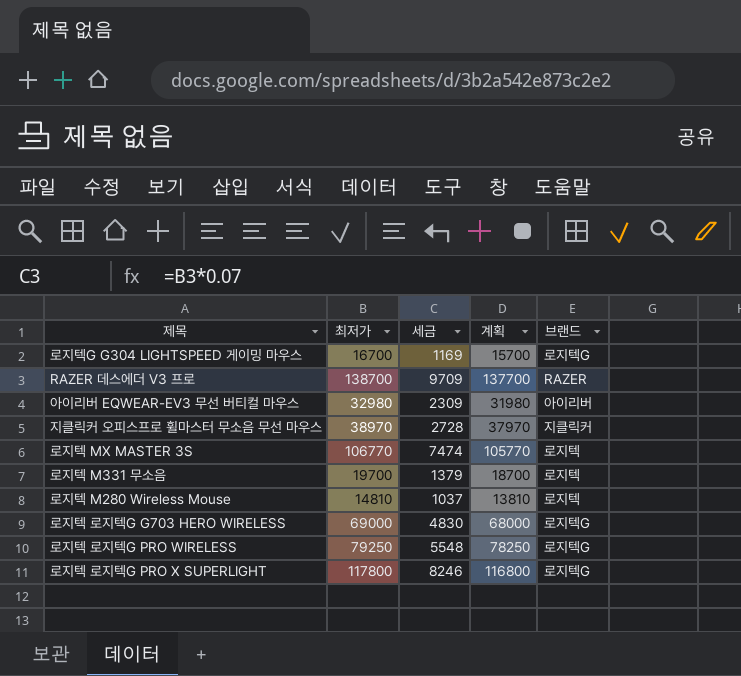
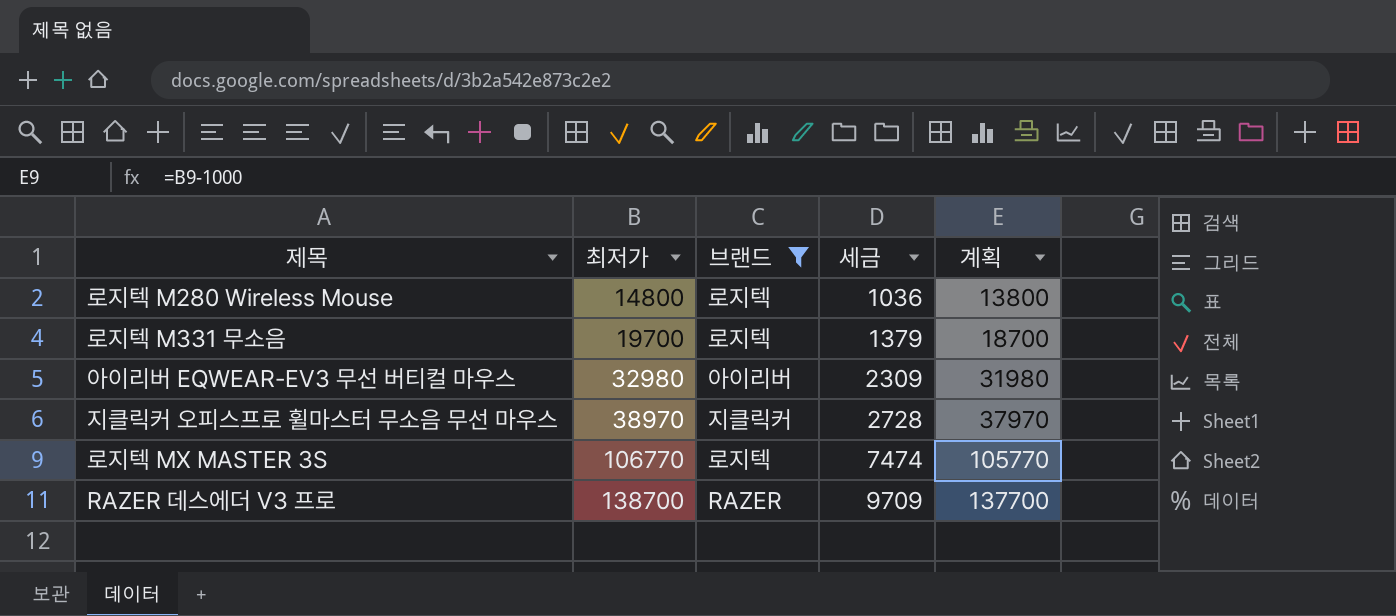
filter: none -> 브랜드 != 로지텍G
row order: none -> 최저가 ascending
column 브랜드 | position: 5 -> 3
로지텍 M280 Wireless Mouse | 최저가: 14810 -> 14800
로지텍 M280 Wireless Mouse | 세금: 1037 -> 1036
로지텍 M280 Wireless Mouse | 계획: 13810 -> 13800

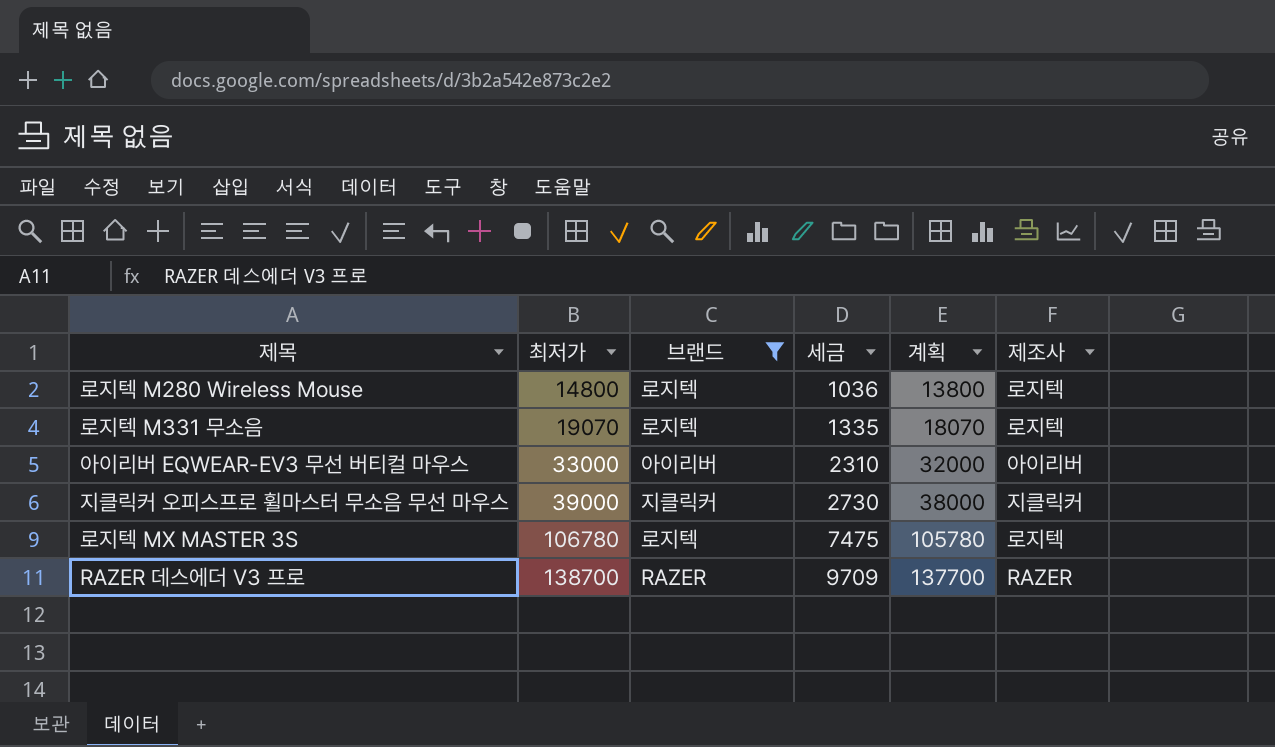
column 제조사 | position: none -> 6
로지텍 M331 무소음 | 최저가: 19700 -> 19070
로지텍 M331 무소음 | 세금: 1379 -> 1335
로지텍 M331 무소음 | 계획: 18700 -> 18070
아이리버 EQWEAR-EV3 무선 버티컬 마우스 | 최저가: 32980 -> 33000
아이리버 EQWEAR-EV3 무선 버티컬 마우스 | 세금: 2309 -> 2310
아이리버 EQWEAR-EV3 무선 버티컬 마우스 | 계획: 31980 -> 32000
지클릭커 오피스프로 휠마스터 무소음 무선 마우스 | 최저가: 38970 -> 39000
지클릭커 오피스프로 휠마스터 무소음 무선 마우스 | 세금: 2728 -> 2730
지클릭커 오피스프로 휠마스터 무소음 무선 마우스 | 계획: 37970 -> 38000
로지텍 MX MASTER 3S | 최저가: 106770 -> 106780
로지텍 MX MASTER 3S | 세금: 7474 -> 7475
로지텍 MX MASTER 3S | 계획: 105770 -> 105780

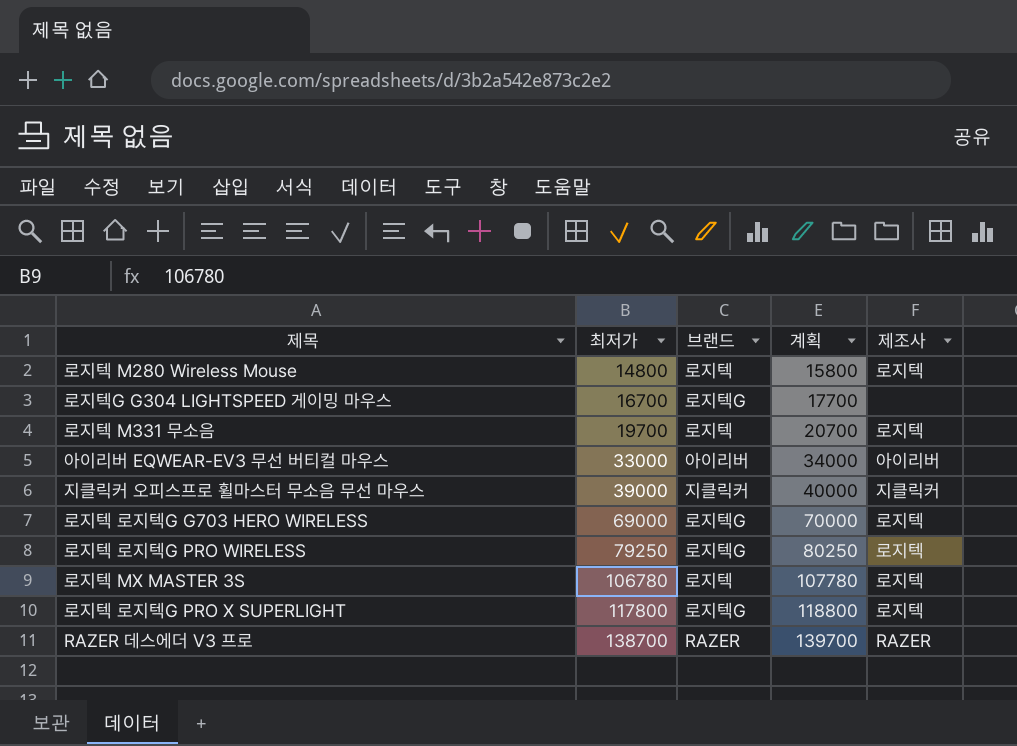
filter: 브랜드 != 로지텍G -> none
column 세금 | formula: [최저가] * 0.07 -> none
column 계획 | formula: [최저가] - 1000 -> [최저가] + 1000
로지텍 M331 무소음 | 최저가: 19070 -> 19700

